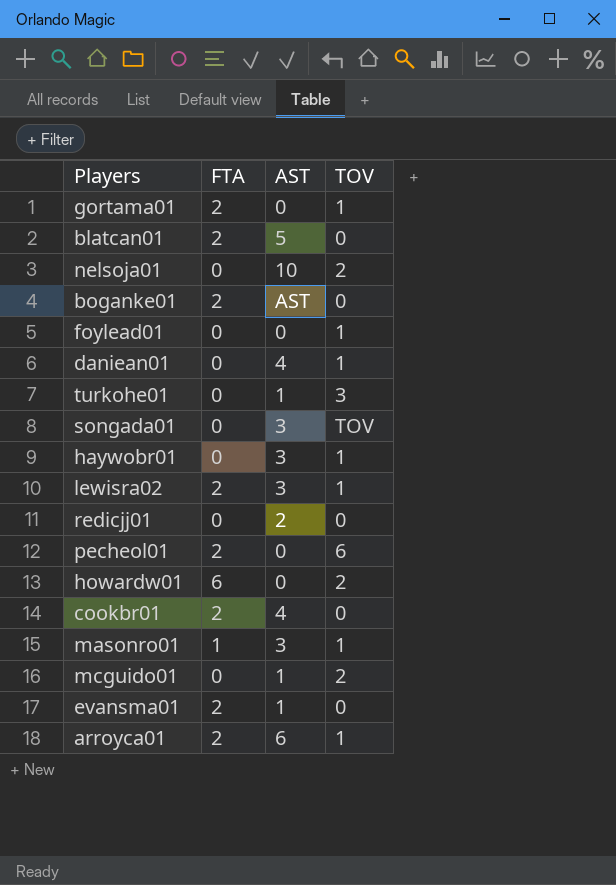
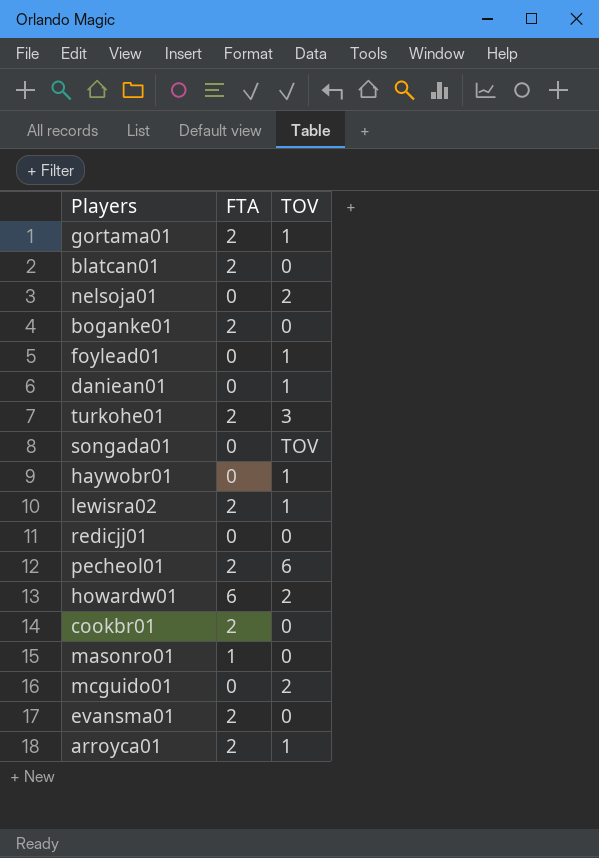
column AST | position: 3 -> none
turkohe01 | FTA: 0 -> 2
masonro01 | TOV: 1 -> 0

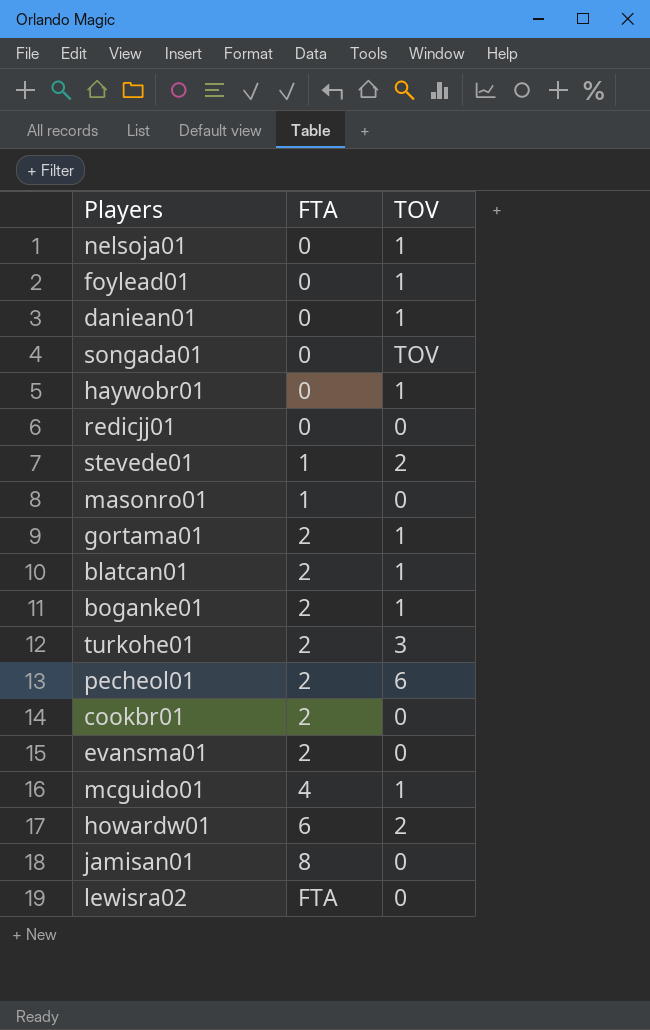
row order: none -> FTA ascending
row arroyca01: 2 | 1 -> none
nelsoja01 | TOV: 2 -> 1
row stevede01: none -> 1 | 2
blatcan01 | TOV: 0 -> 1
boganke01 | TOV: 0 -> 1
mcguido01 | FTA: 0 -> 4
mcguido01 | TOV: 2 -> 1
row jamisan01: none -> 8 | 0
lewisra02 | FTA: 2 -> FTA
lewisra02 | TOV: 1 -> 0

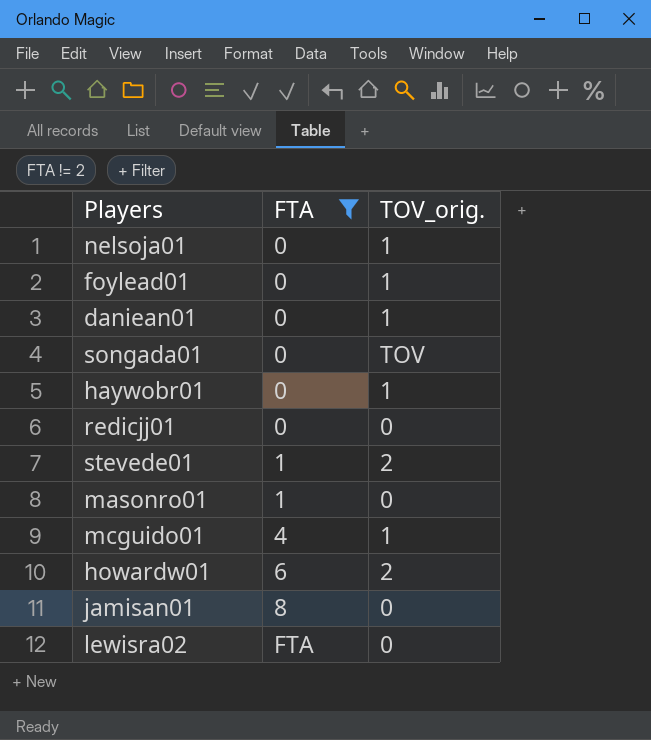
filter: none -> FTA != 2
column name: TOV -> TOV_orig.

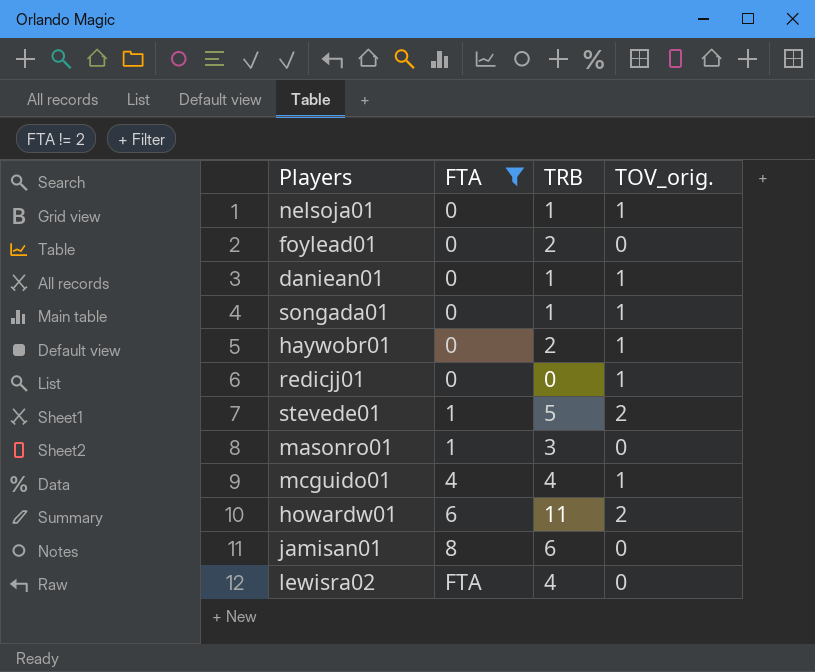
column TRB | position: none -> 3
foylead01 | TOV_orig.: 1 -> 0
songada01 | TOV_orig.: TOV -> 1
redicjj01 | TOV_orig.: 0 -> 1

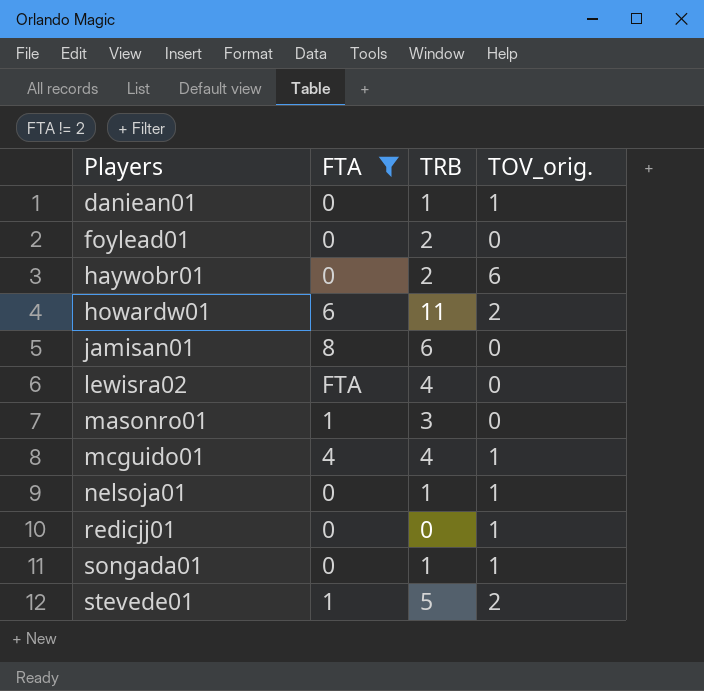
row order: FTA ascending -> Players ascending
haywobr01 | TOV_orig.: 1 -> 6

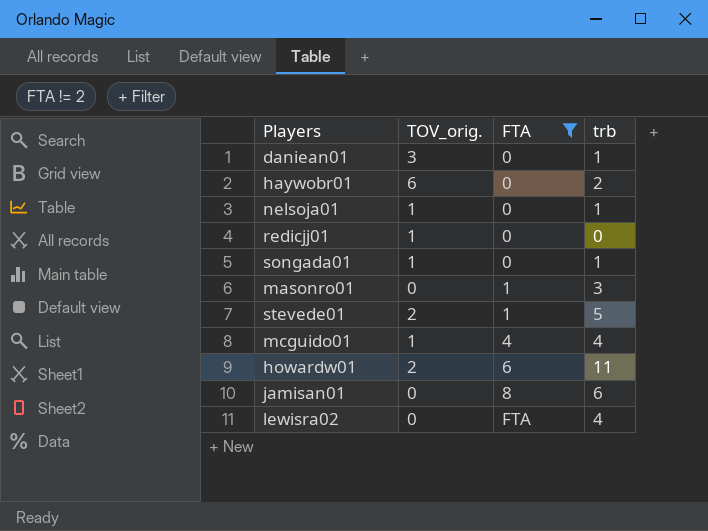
row order: Players ascending -> FTA ascending
column TOV_orig. | position: 4 -> 2
column name: TRB -> trb
row foylead01: 0 | 2 | 0 -> none
daniean01 | TOV_orig.: 1 -> 3

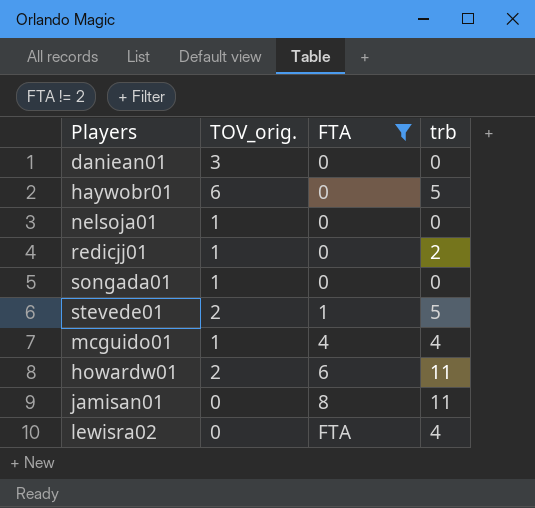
row masonro01: 0 | 1 | 3 -> none
daniean01 | trb: 1 -> 0
haywobr01 | trb: 2 -> 5
nelsoja01 | trb: 1 -> 0
redicjj01 | trb: 0 -> 2
songada01 | trb: 1 -> 0
jamisan01 | trb: 6 -> 11

